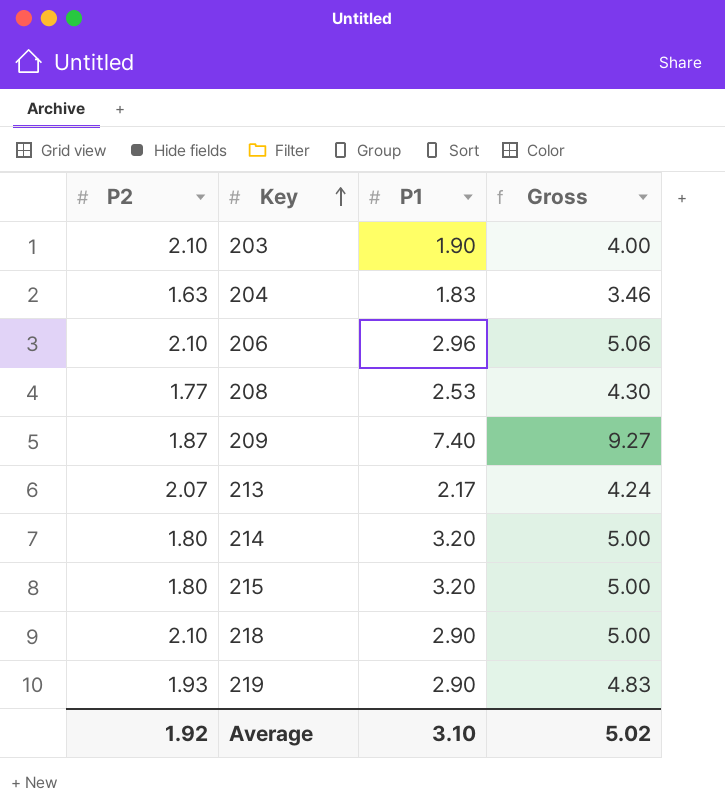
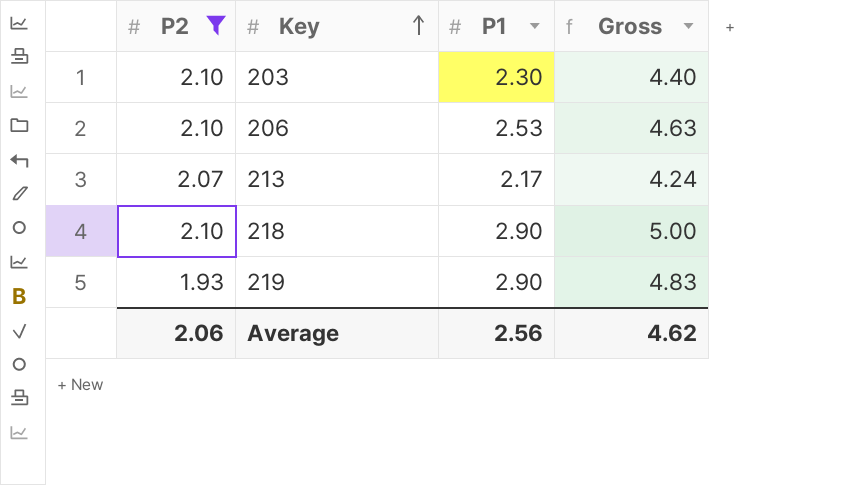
filter: none -> P2 >= 1.93
203 | P1: 1.90 -> 2.30
203 | Gross: 4.00 -> 4.40
206 | P1: 2.96 -> 2.53
206 | Gross: 5.06 -> 4.63
Average | P2: 1.92 -> 2.06
Average | P1: 3.10 -> 2.56
Average | Gross: 5.02 -> 4.62

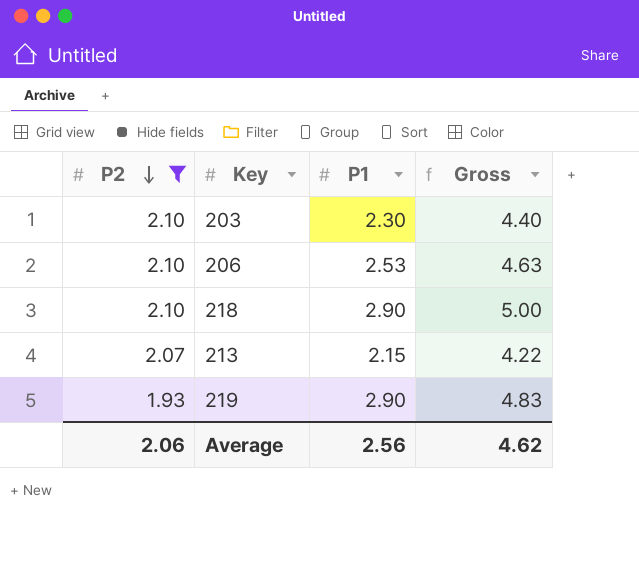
row order: Key ascending -> P2 descending
213 | P1: 2.17 -> 2.15
213 | Gross: 4.24 -> 4.22

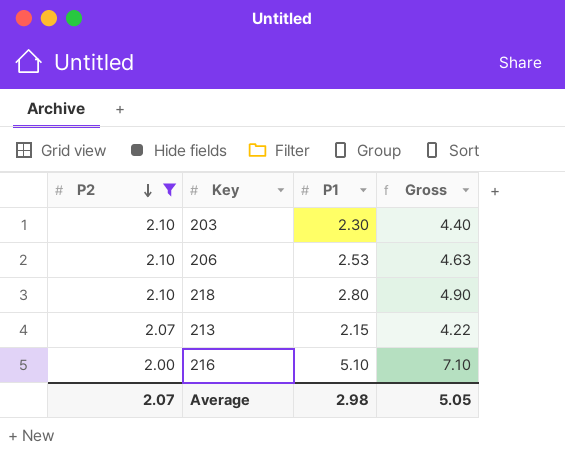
row 219: 1.93 | 2.90 | 4.83 -> none
218 | P1: 2.90 -> 2.80
218 | Gross: 5.00 -> 4.90
row 216: none -> 2.00 | 5.10 | 7.10
Average | P2: 2.06 -> 2.07
Average | P1: 2.56 -> 2.98
Average | Gross: 4.62 -> 5.05

